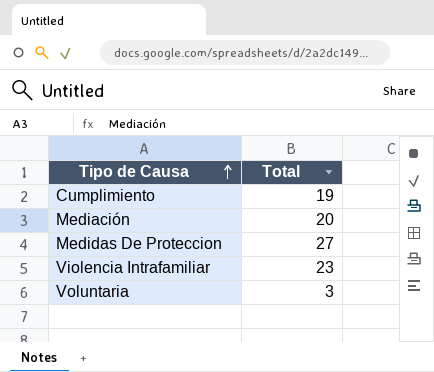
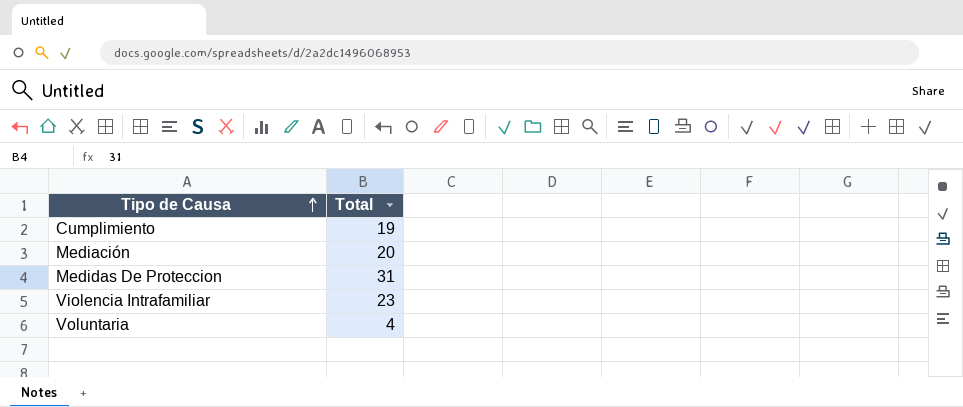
Medidas De Proteccion | Total: 27 -> 31
Voluntaria | Total: 3 -> 4

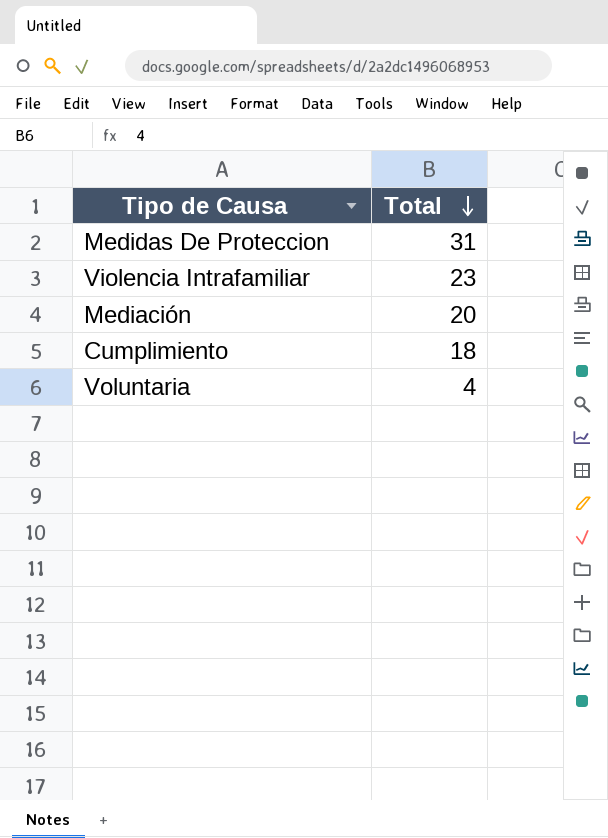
row order: Tipo de Causa ascending -> Total descending
Cumplimiento | Total: 19 -> 18

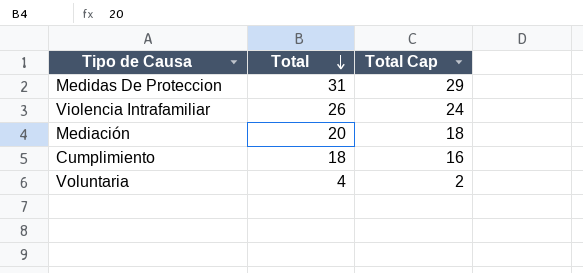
column Total Cap | formula: none -> [Total] - 2
Violencia Intrafamiliar | Total: 23 -> 26

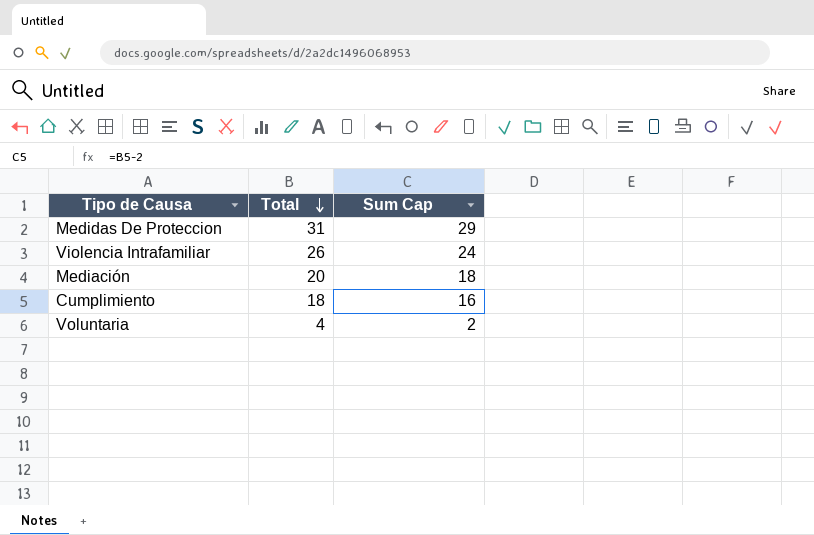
column name: Total Cap -> Sum Cap

